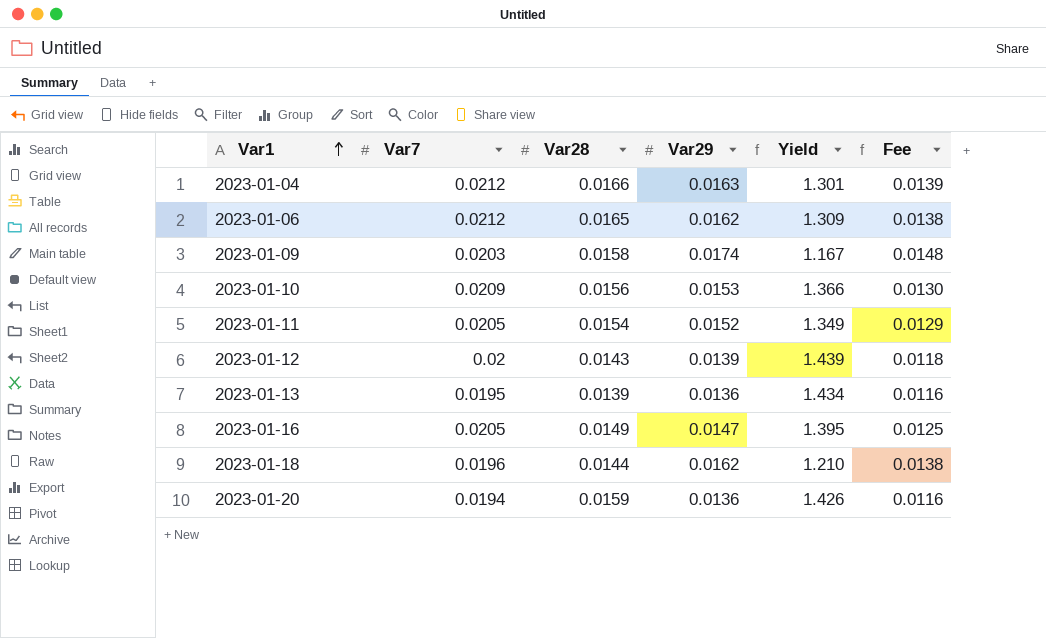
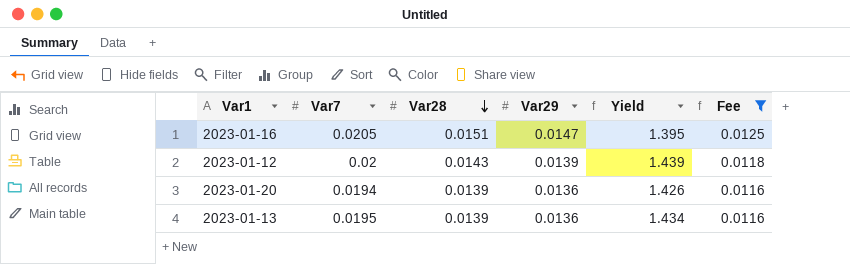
filter: none -> Fee <= 0.0125
row order: Var1 ascending -> Var28 descending
2023-01-16 | Var28: 0.0149 -> 0.0151
2023-01-20 | Var28: 0.0159 -> 0.0139

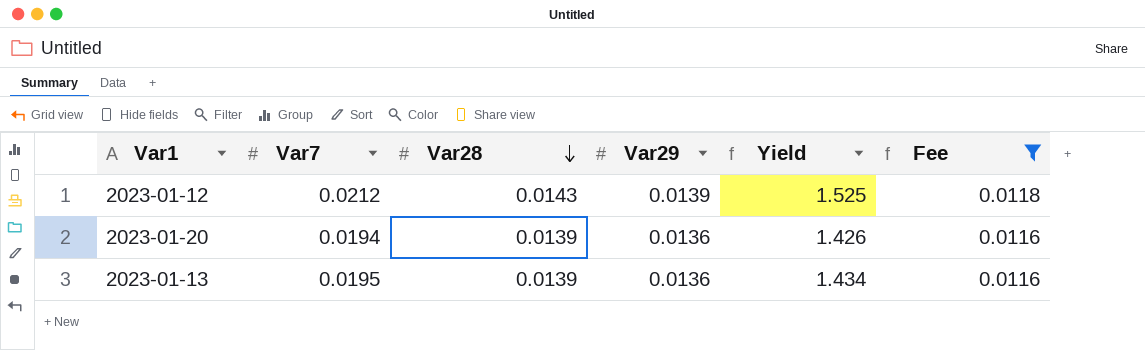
row 2023-01-16: 0.0205 | 0.0151 | 0.0147 | 1.395 | 0.0125 -> none
2023-01-12 | Var7: 0.02 -> 0.0212
2023-01-12 | Yield: 1.439 -> 1.525

